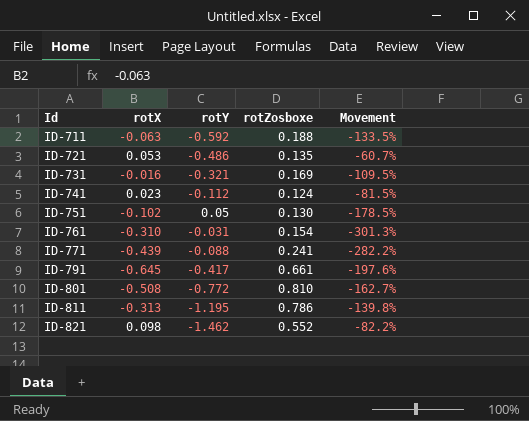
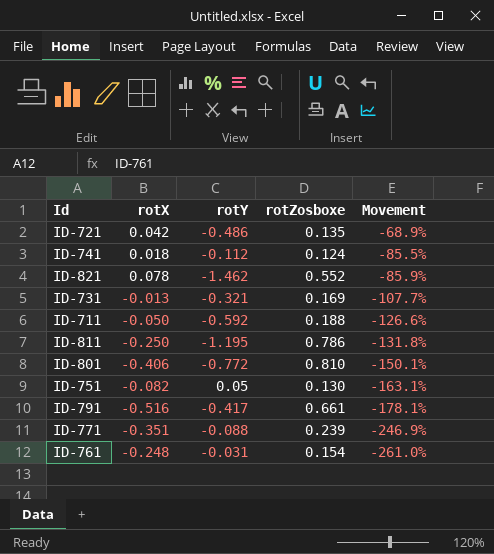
row order: Id ascending -> Movement descending
ID-721 | rotX: 0.053 -> 0.042
ID-721 | Movement: -60.7% -> -68.9%
ID-741 | rotX: 0.023 -> 0.018
ID-741 | Movement: -81.5% -> -85.5%
ID-821 | rotX: 0.098 -> 0.078
ID-821 | Movement: -82.2% -> -85.9%
ID-731 | rotX: -0.016 -> -0.013
ID-731 | Movement: -109.5% -> -107.7%
ID-711 | rotX: -0.063 -> -0.050
ID-711 | Movement: -133.5% -> -126.6%
ID-811 | rotX: -0.313 -> -0.250
ID-811 | Movement: -139.8% -> -131.8%
ID-801 | rotX: -0.508 -> -0.406
ID-801 | Movement: -162.7% -> -150.1%
ID-751 | rotX: -0.102 -> -0.082
ID-751 | Movement: -178.5% -> -163.1%
ID-791 | rotX: -0.645 -> -0.516
ID-791 | Movement: -197.6% -> -178.1%
ID-771 | rotX: -0.439 -> -0.351
ID-771 | rotZosboxe: 0.241 -> 0.239
ID-771 | Movement: -282.2% -> -246.9%
ID-761 | rotX: -0.310 -> -0.248
ID-761 | Movement: -301.3% -> -261.0%

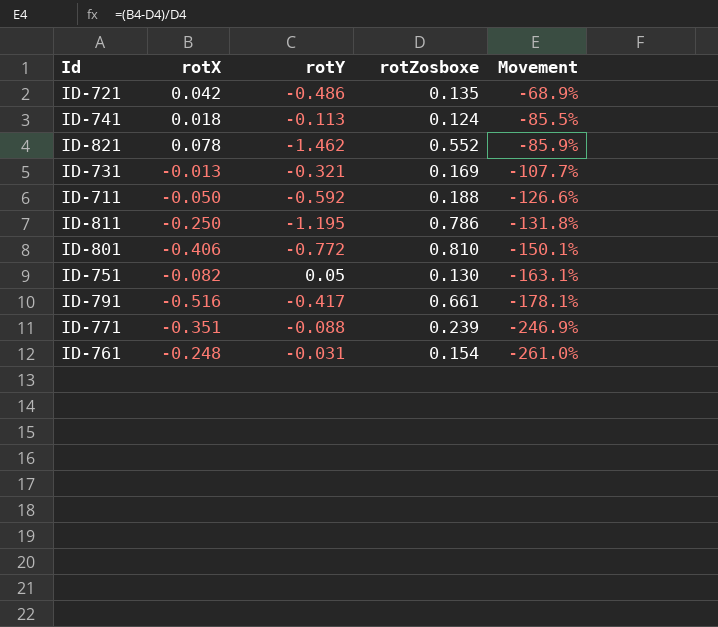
ID-741 | rotY: -0.112 -> -0.113

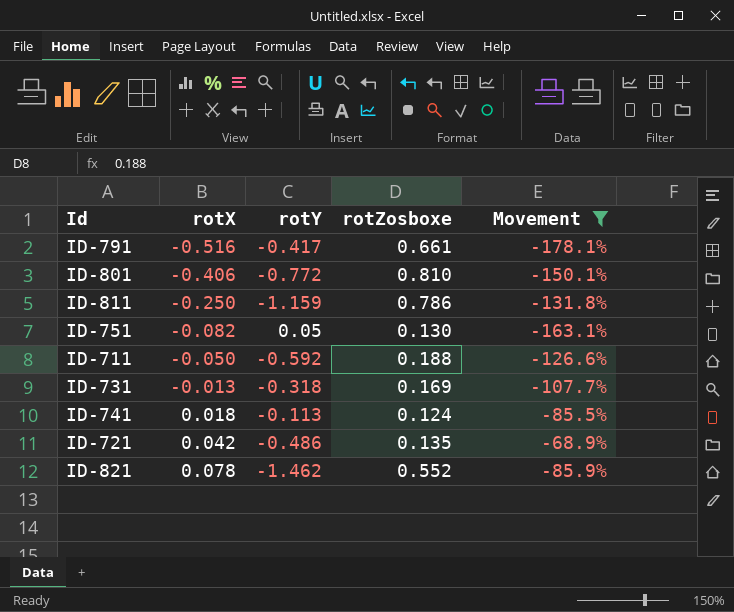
filter: none -> Movement >= -178.1%
row order: Movement descending -> rotX ascending
ID-811 | rotY: -1.195 -> -1.159
ID-731 | rotY: -0.321 -> -0.318

